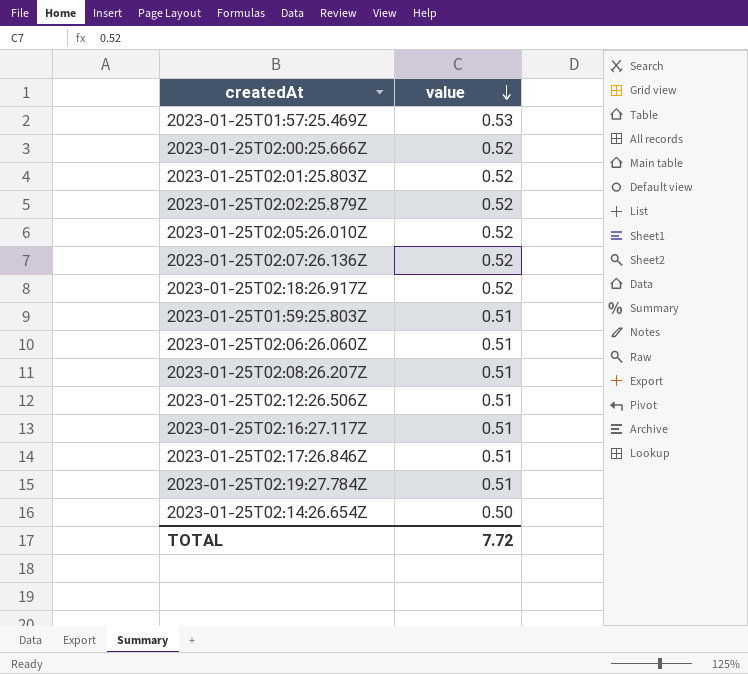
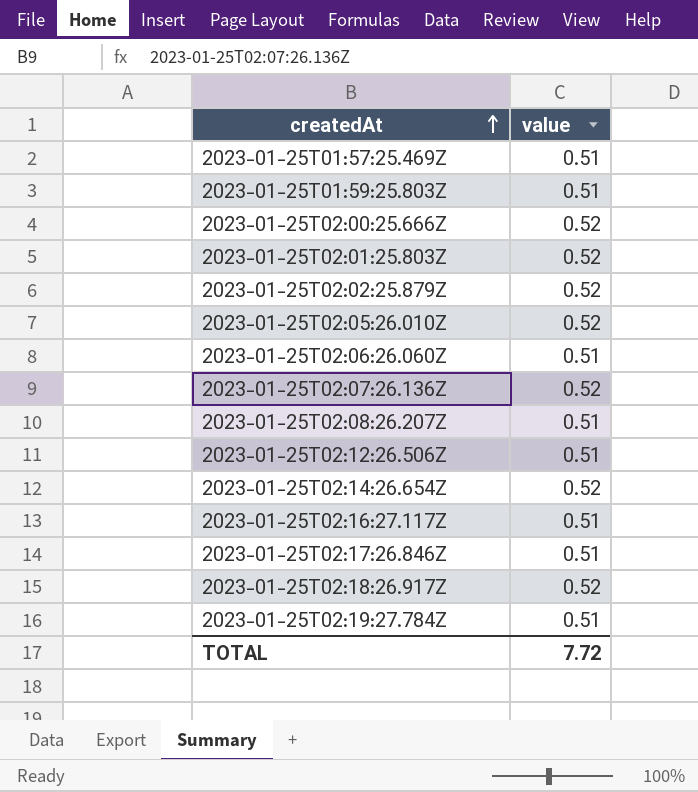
row order: value descending -> createdAt ascending
2023-01-25T01:57:25.469Z | value: 0.53 -> 0.51
2023-01-25T02:14:26.654Z | value: 0.50 -> 0.52

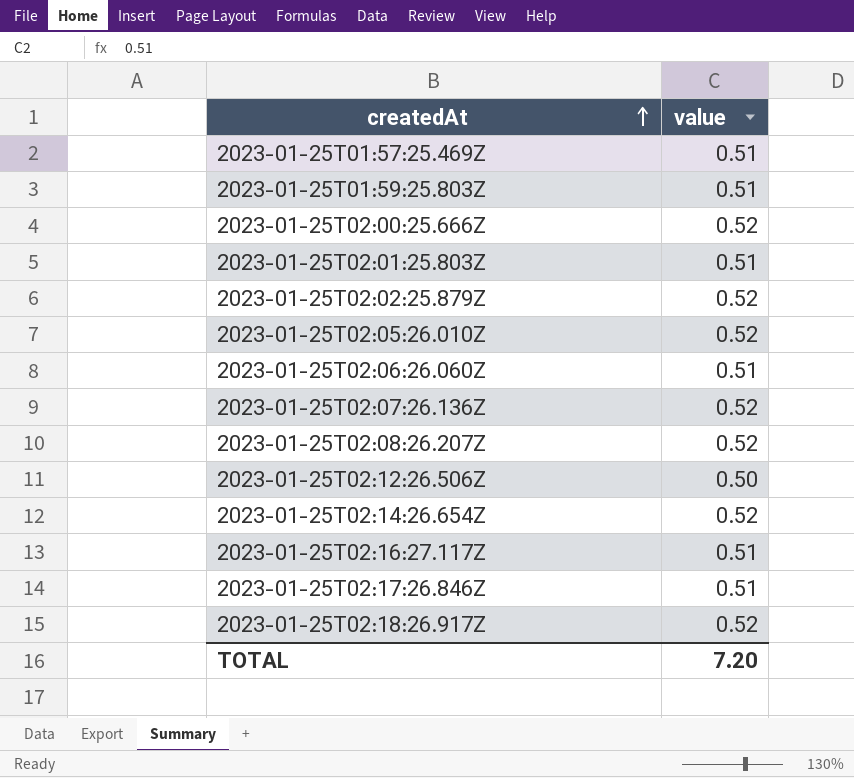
row 2023-01-25T02:19:27.784Z: 0.51 -> none
2023-01-25T02:01:25.803Z | value: 0.52 -> 0.51
2023-01-25T02:08:26.207Z | value: 0.51 -> 0.52
2023-01-25T02:12:26.506Z | value: 0.51 -> 0.50
TOTAL | value: 7.72 -> 7.20

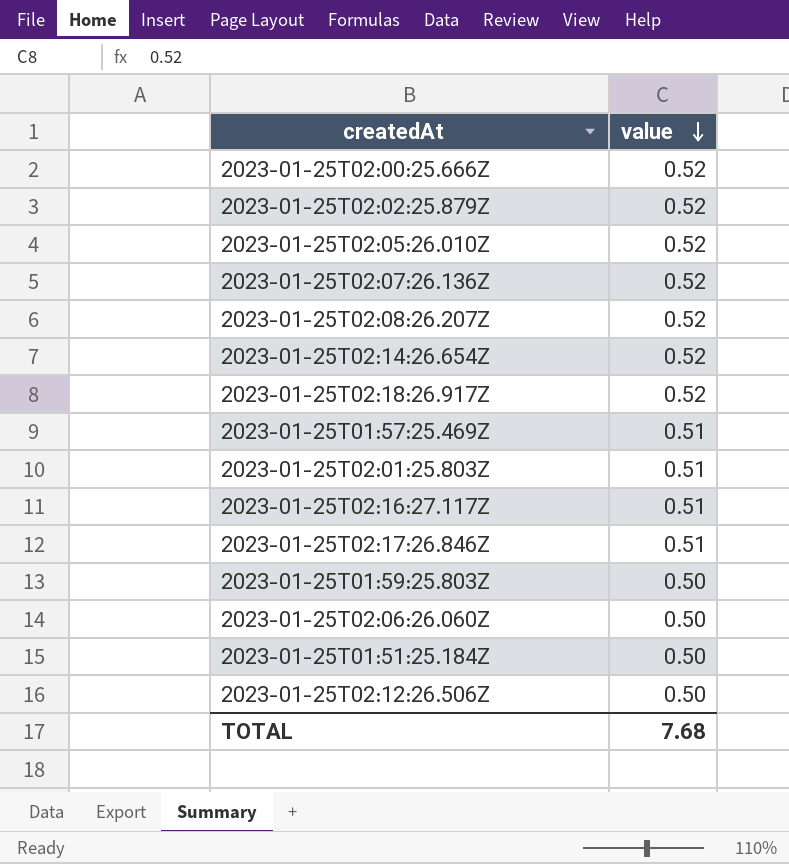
row order: createdAt ascending -> value descending
2023-01-25T01:59:25.803Z | value: 0.51 -> 0.50
2023-01-25T02:06:26.060Z | value: 0.51 -> 0.50
row 2023-01-25T01:51:25.184Z: none -> 0.50
TOTAL | value: 7.20 -> 7.68

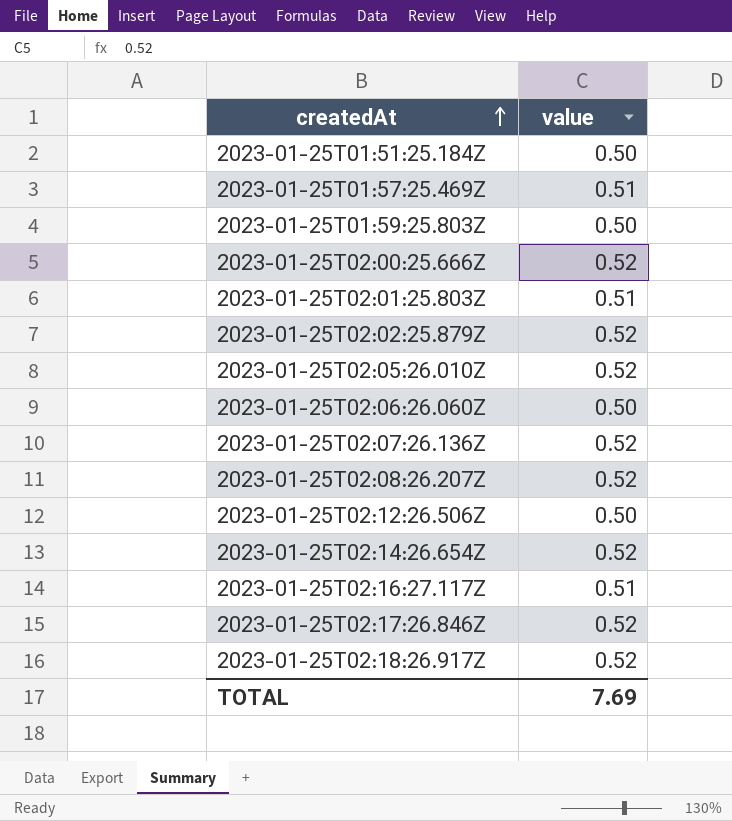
row order: value descending -> createdAt ascending
2023-01-25T02:17:26.846Z | value: 0.51 -> 0.52
TOTAL | value: 7.68 -> 7.69

